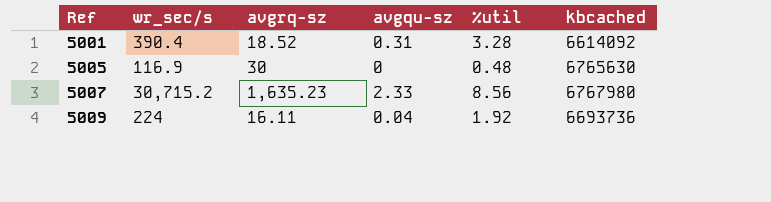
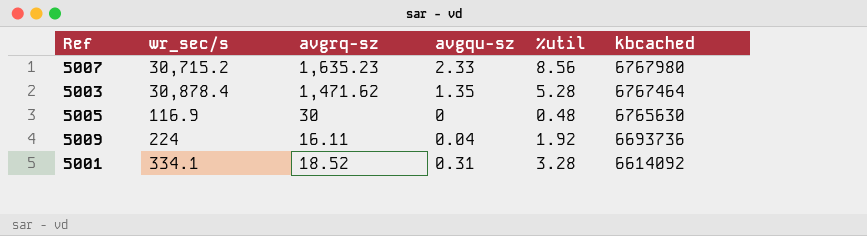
row order: Ref ascending -> kbcached descending
row 5003: none -> 30,878.4 | 1,471.62 | 1.35 | 5.28 | 6767464
5001 | wr_sec/s: 390.4 -> 334.1

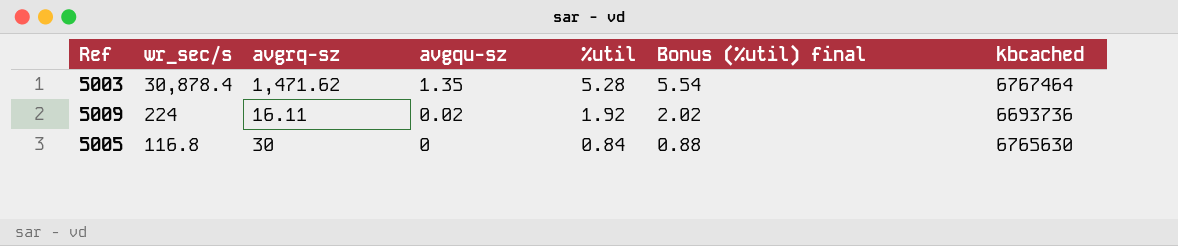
row order: kbcached descending -> wr_sec/s descending
column Bonus (%util) final | formula: none -> [%util] * 1.05
row 5007: 30,715.2 | 1,635.23 | 2.33 | 8.56 | 6767980 -> none
row 5001: 334.1 | 18.52 | 0.31 | 3.28 | 6614092 -> none
5009 | avgqu-sz: 0.04 -> 0.02
5005 | wr_sec/s: 116.9 -> 116.8
5005 | %util: 0.48 -> 0.84

